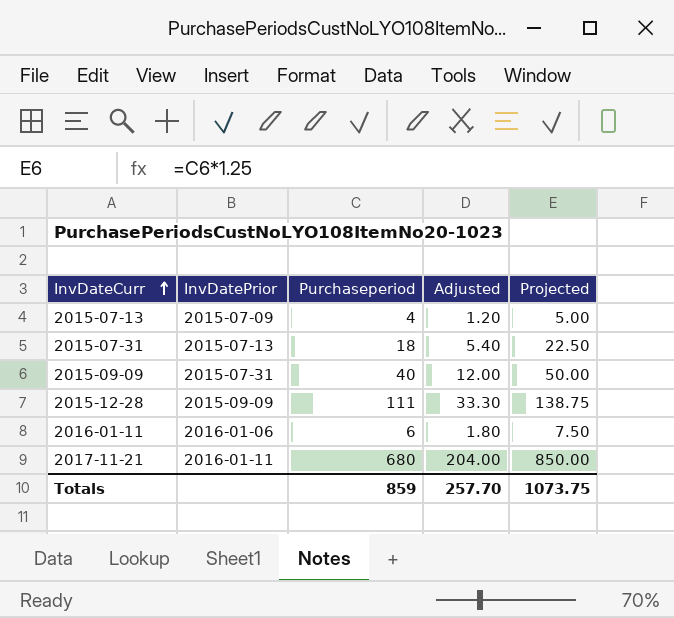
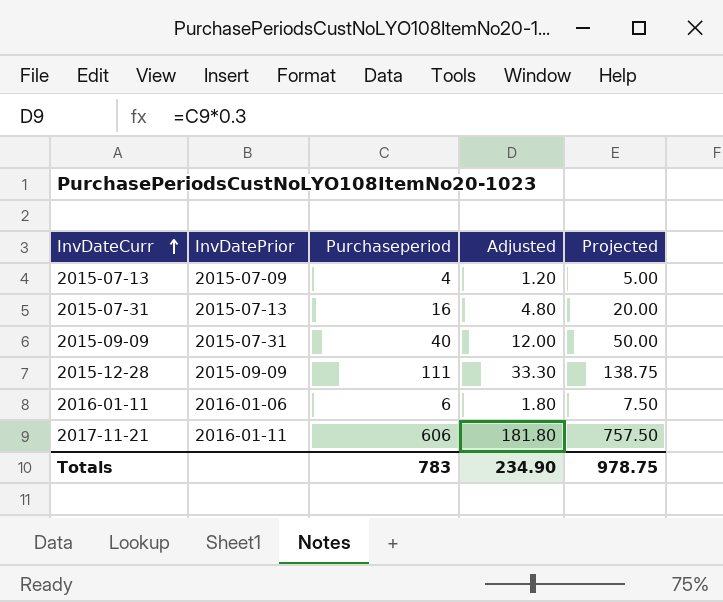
2015-07-31 | Purchaseperiod: 18 -> 16
2015-07-31 | Adjusted: 5.40 -> 4.80
2015-07-31 | Projected: 22.50 -> 20.00
2017-11-21 | Purchaseperiod: 680 -> 606
2017-11-21 | Adjusted: 204.00 -> 181.80
2017-11-21 | Projected: 850.00 -> 757.50
Totals | Purchaseperiod: 859 -> 783
Totals | Adjusted: 257.70 -> 234.90
Totals | Projected: 1073.75 -> 978.75

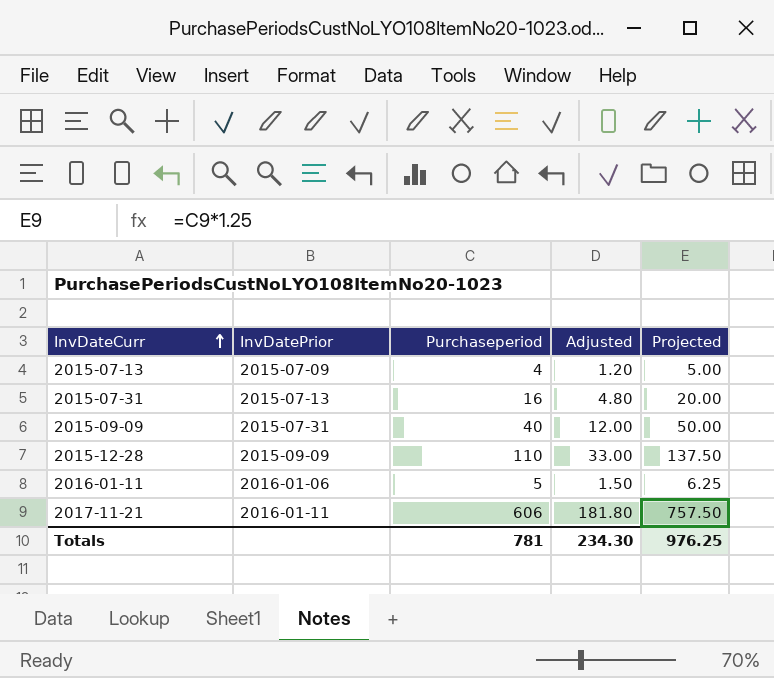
2015-12-28 | Purchaseperiod: 111 -> 110
2015-12-28 | Adjusted: 33.30 -> 33.00
2015-12-28 | Projected: 138.75 -> 137.50
2016-01-11 | Purchaseperiod: 6 -> 5
2016-01-11 | Adjusted: 1.80 -> 1.50
2016-01-11 | Projected: 7.50 -> 6.25
Totals | Purchaseperiod: 783 -> 781
Totals | Adjusted: 234.90 -> 234.30
Totals | Projected: 978.75 -> 976.25

